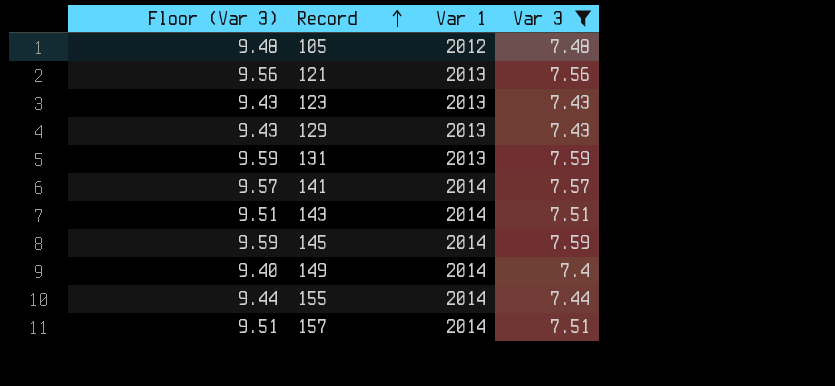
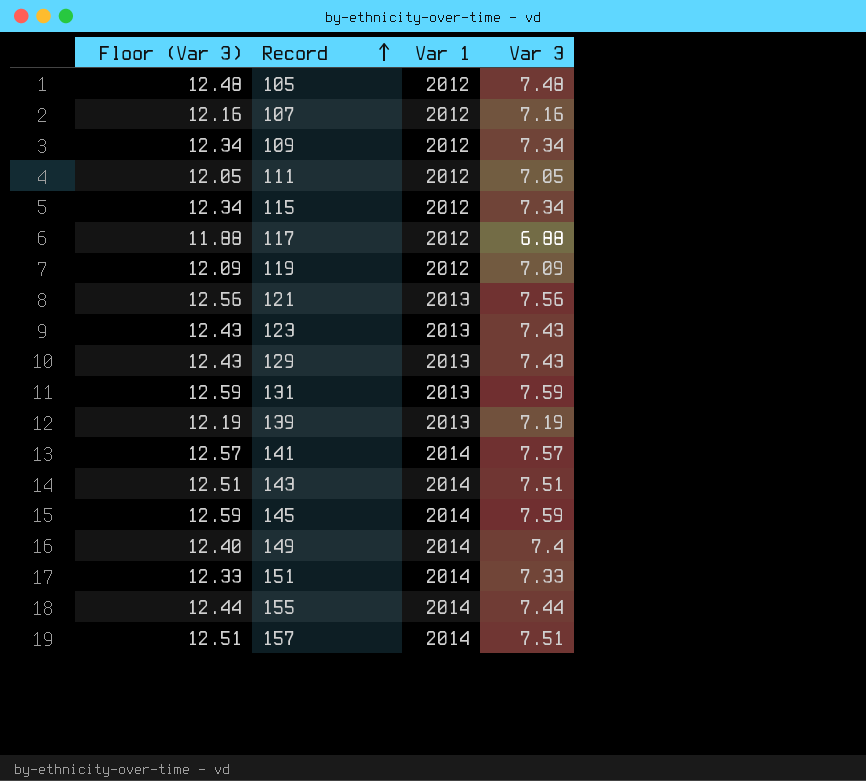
filter: Var 3 >= 7.4 -> none
column Floor (Var 3) | formula: [Var 3] + 2 -> [Var 3] + 5

